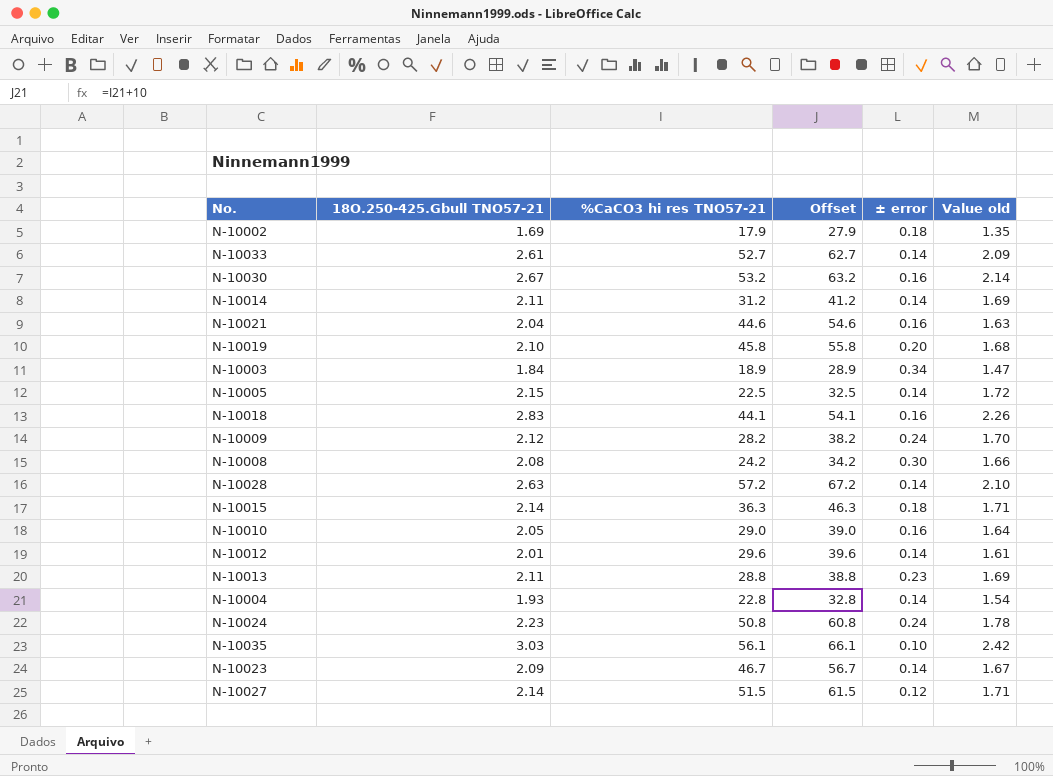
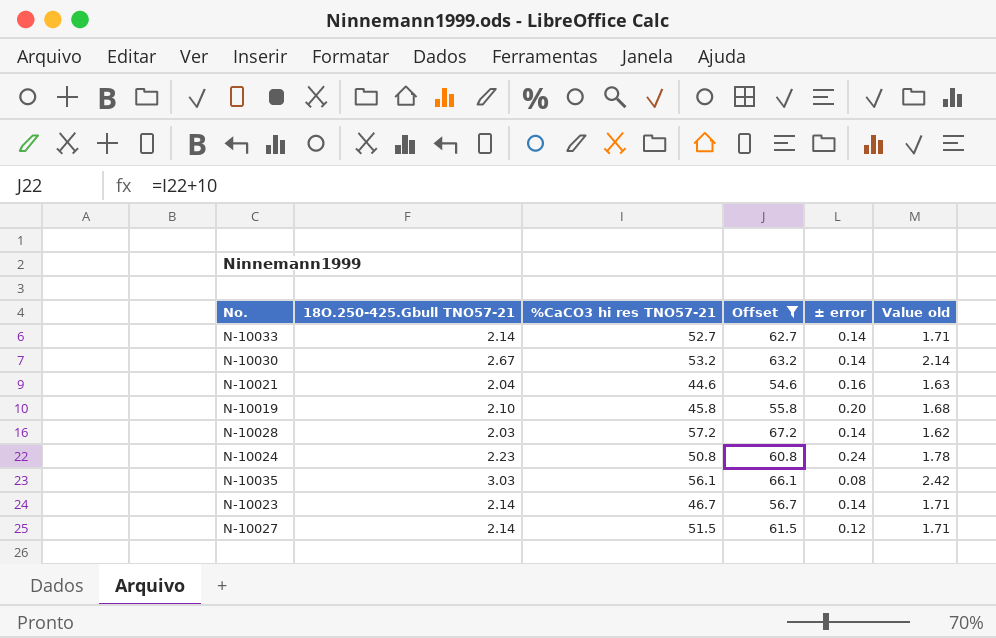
filter: none -> Offset >= 54.6
N-10033 | 18O.250-425.Gbull TNO57-21: 2.61 -> 2.14
N-10033 | Value old: 2.09 -> 1.71
N-10030 | ± error: 0.16 -> 0.14
N-10028 | 18O.250-425.Gbull TNO57-21: 2.63 -> 2.03
N-10028 | Value old: 2.10 -> 1.62
N-10035 | ± error: 0.10 -> 0.08
N-10023 | 18O.250-425.Gbull TNO57-21: 2.09 -> 2.14
N-10023 | Value old: 1.67 -> 1.71

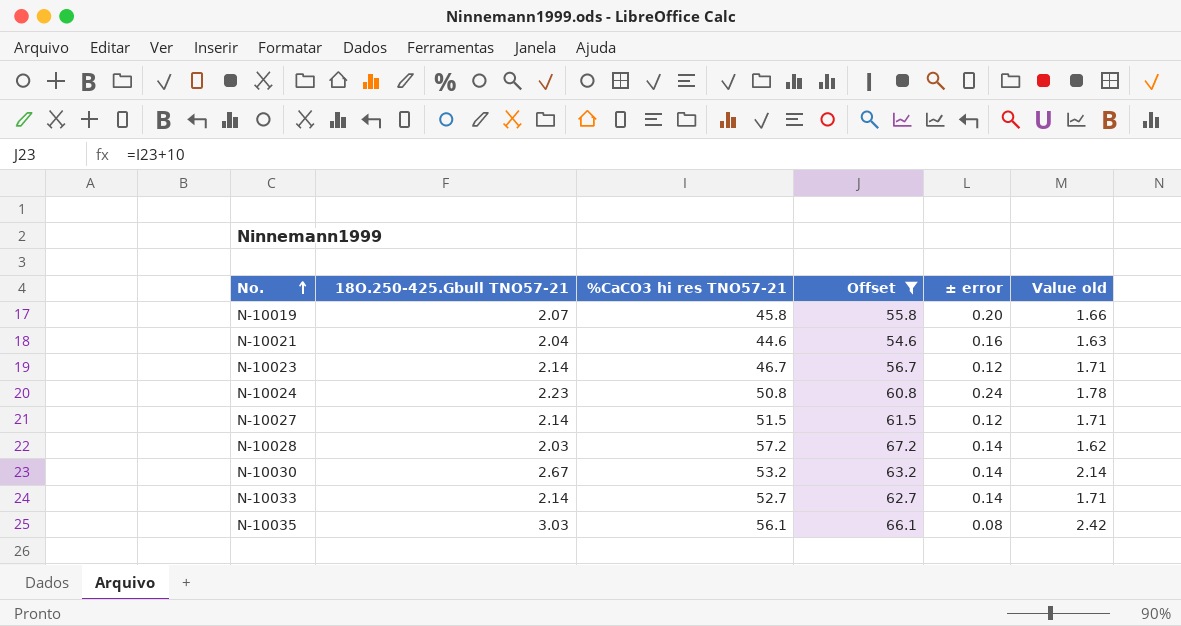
row order: none -> No. ascending
N-10019 | 18O.250-425.Gbull TNO57-21: 2.10 -> 2.07
N-10019 | Value old: 1.68 -> 1.66
N-10023 | ± error: 0.14 -> 0.12

